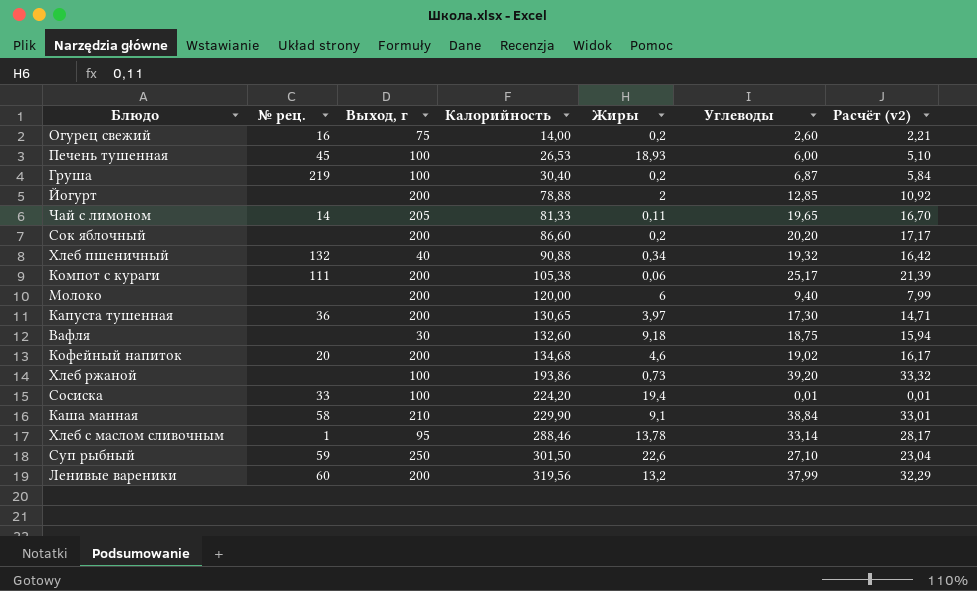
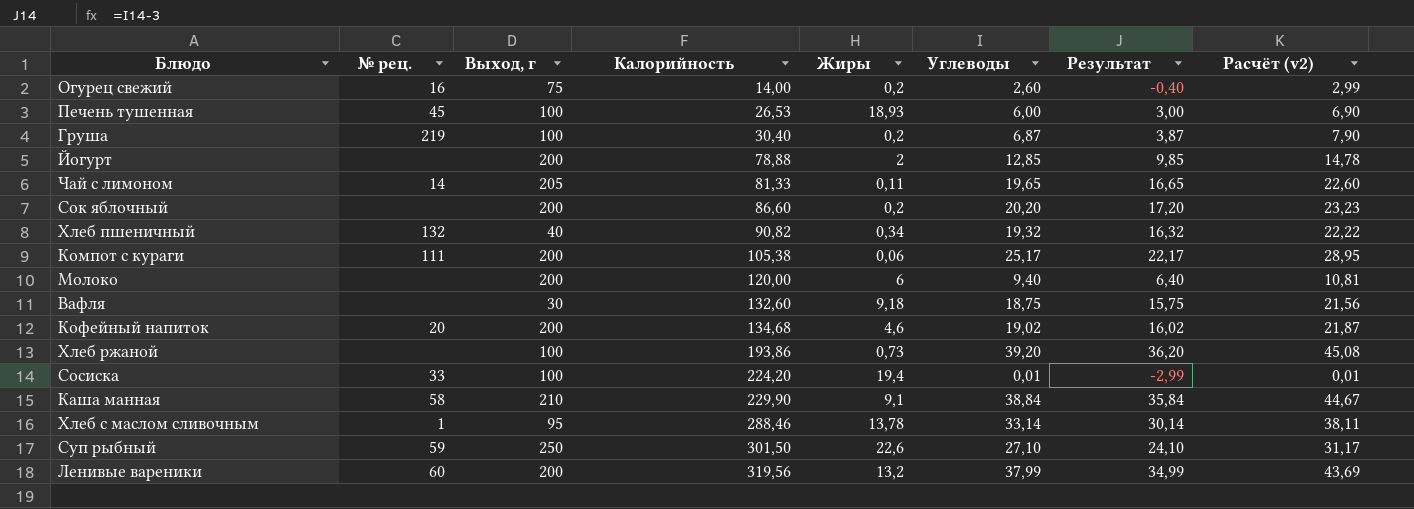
column Результат | formula: none -> [Углеводы] - 3
column Расчёт (v2) | formula: [Углеводы] * 0,85 -> [Углеводы] * 1,15
row Капуста тушенная: 36 | 200 | 130,65 | 3,97 | 17,30 | 14,71 -> none
Хлеб пшеничный | Калорийность: 90,88 -> 90,82

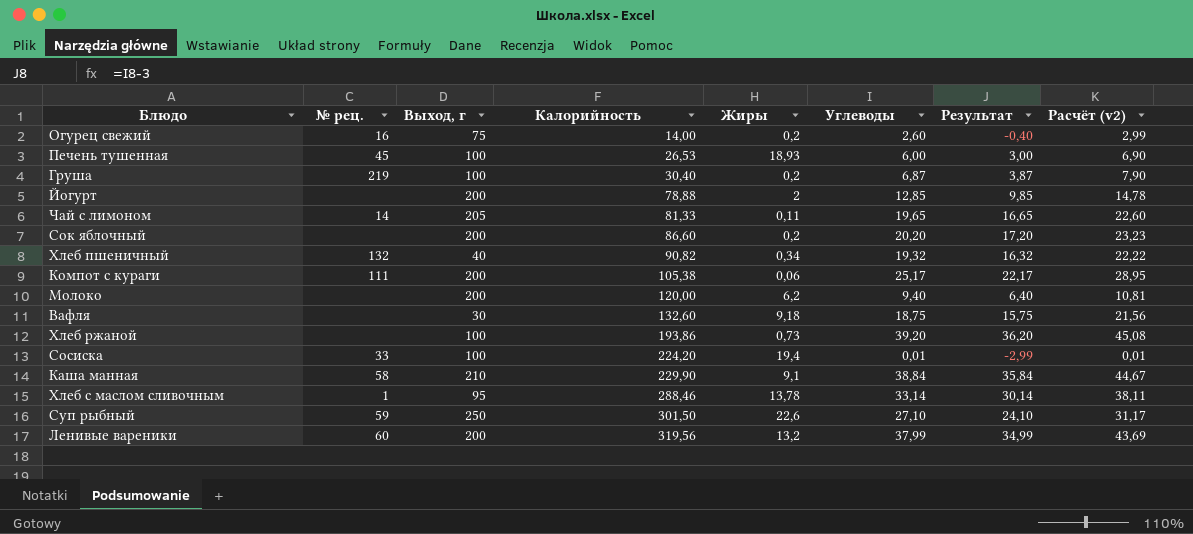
row Кофейный напиток: 20 | 200 | 134,68 | 4,6 | 19,02 | 16,02 | 21,87 -> none
Молоко | Жиры: 6 -> 6,2

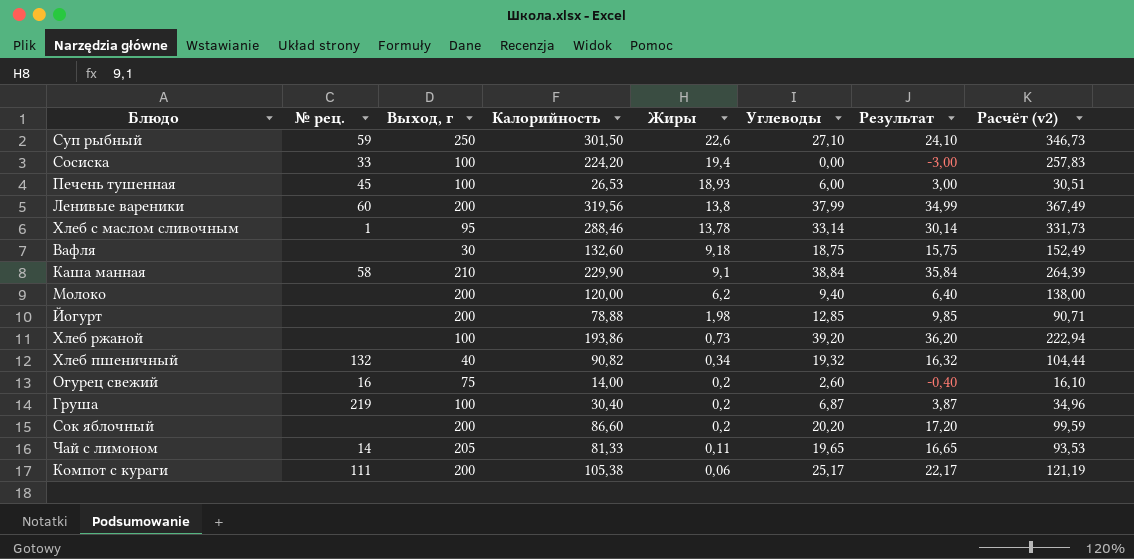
row order: Калорийность ascending -> Жиры descending
column Расчёт (v2) | formula: [Углеводы] * 1,15 -> [Калорийность] * 1,15
Сосиска | Углеводы: 0,01 -> 0,00
Сосиска | Результат: -2,99 -> -3,00
Ленивые вареники | Жиры: 13,2 -> 13,8
Йогурт | Жиры: 2 -> 1,98

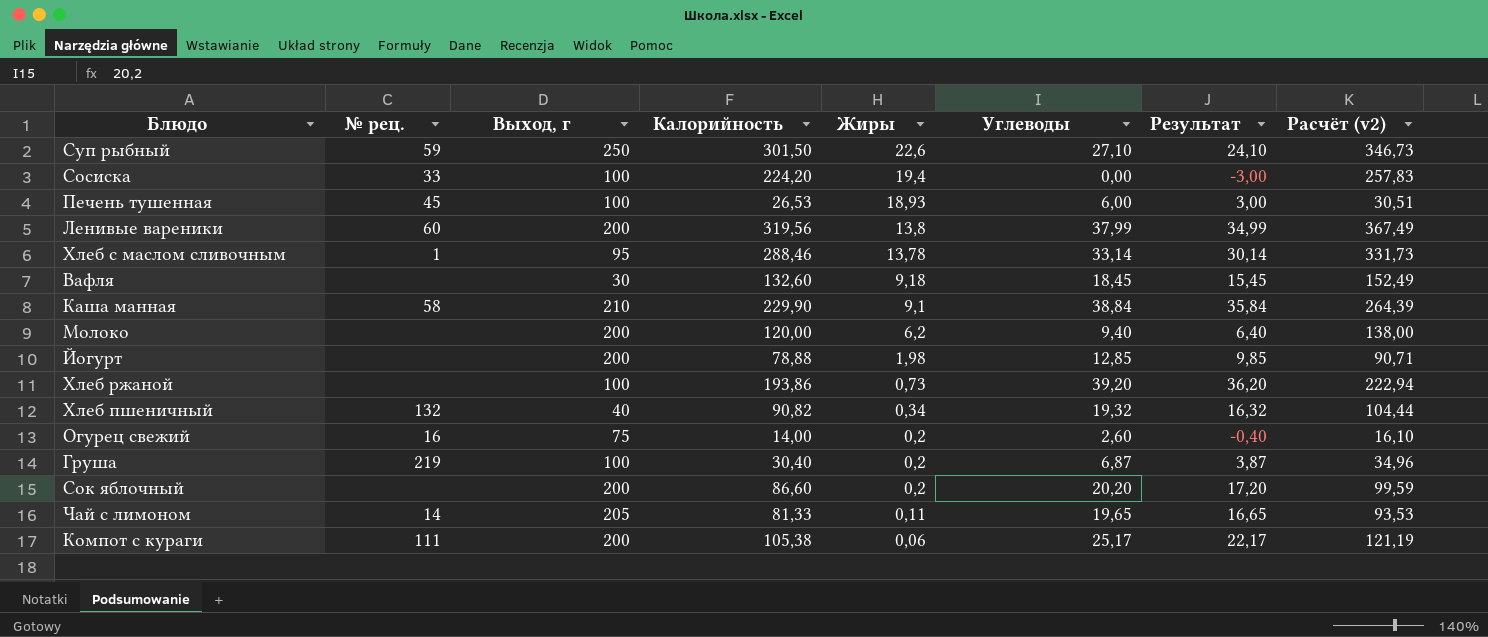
Вафля | Углеводы: 18,75 -> 18,45
Вафля | Результат: 15,75 -> 15,45

